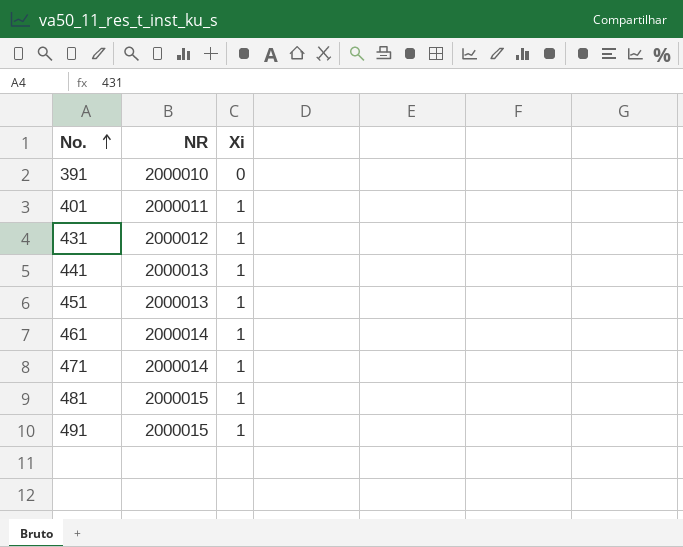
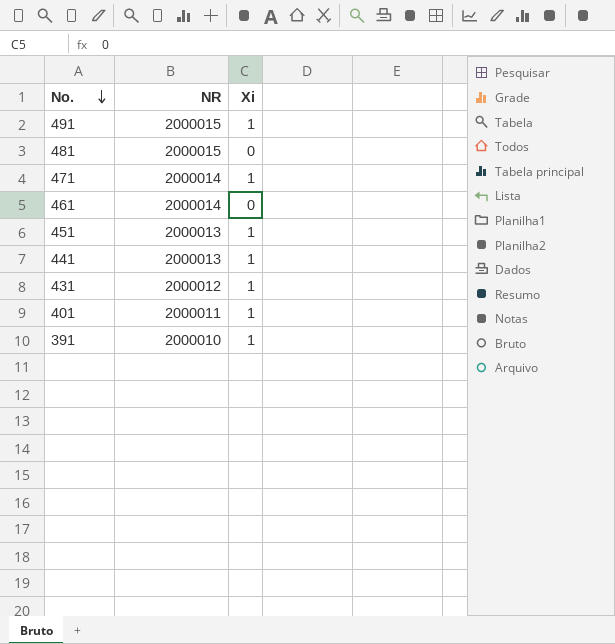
row order: No. ascending -> No. descending
481 | Xi: 1 -> 0
461 | Xi: 1 -> 0
391 | Xi: 0 -> 1

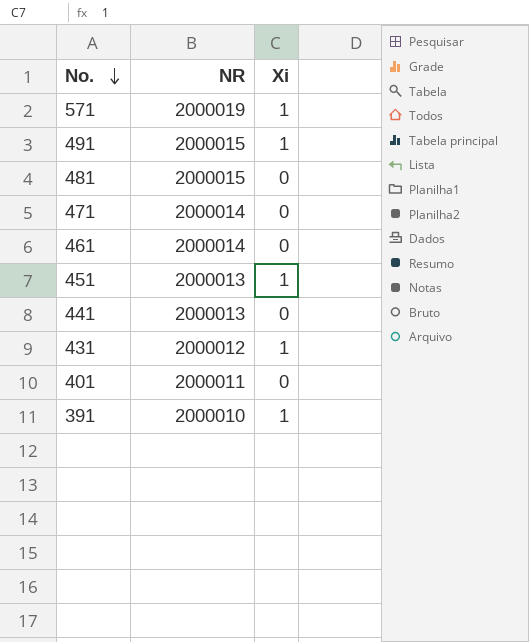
row 571: none -> 2000019 | 1
471 | Xi: 1 -> 0
441 | Xi: 1 -> 0
401 | Xi: 1 -> 0

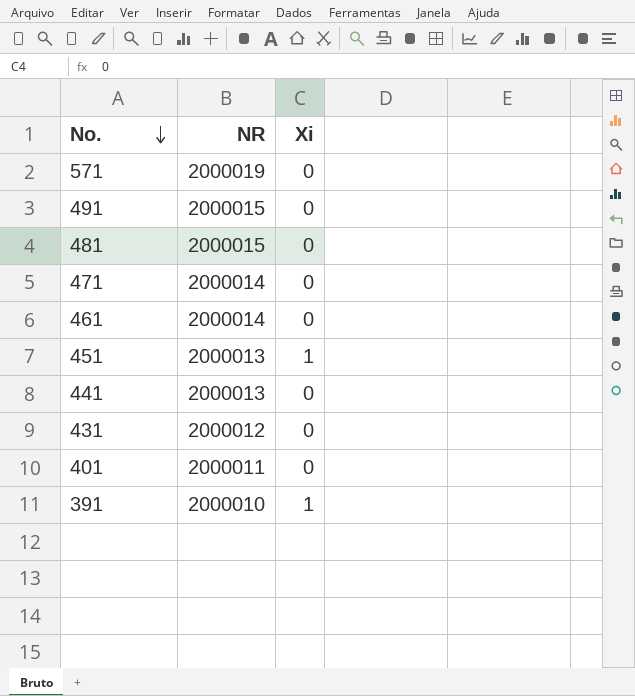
571 | Xi: 1 -> 0
491 | Xi: 1 -> 0
431 | Xi: 1 -> 0

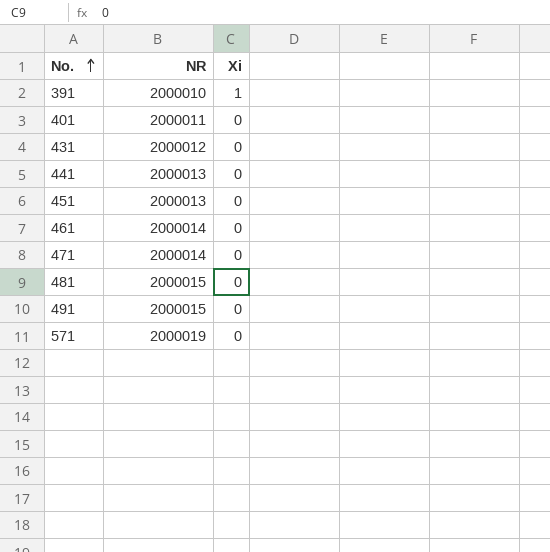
row order: No. descending -> No. ascending
451 | Xi: 1 -> 0

